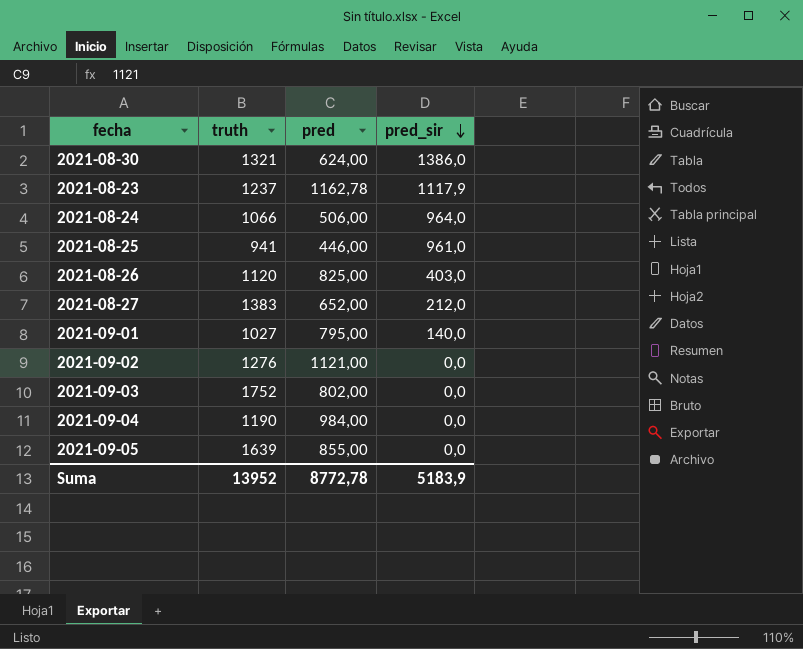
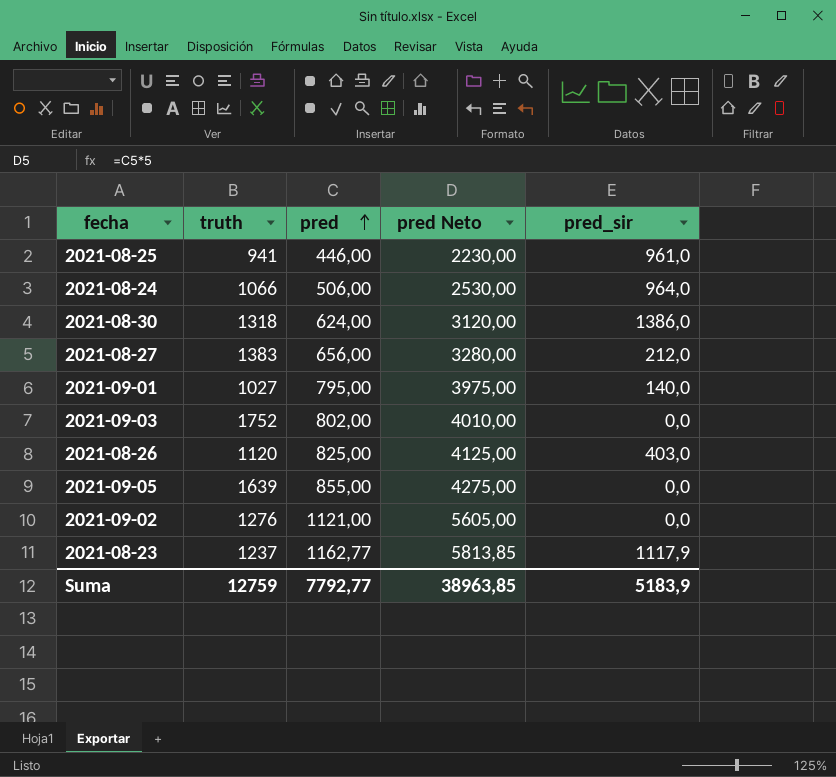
row order: pred_sir descending -> pred ascending
column pred Neto | formula: none -> [pred] * 5
row 2021-09-04: 1190 | 984,00 | 0,0 -> none
2021-08-30 | truth: 1321 -> 1318
2021-08-27 | pred: 652,00 -> 656,00
2021-08-23 | pred: 1162,78 -> 1162,77
Suma | truth: 13952 -> 12759
Suma | pred: 8772,78 -> 7792,77

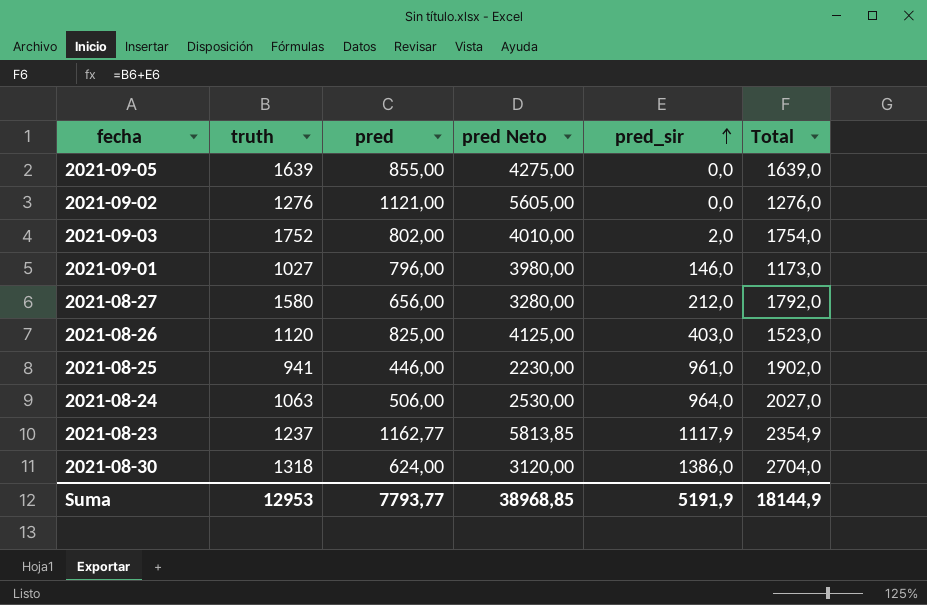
row order: pred ascending -> pred_sir ascending
column Total | formula: none -> [truth] + [pred_sir]
2021-09-03 | pred_sir: 0,0 -> 2,0
2021-09-01 | pred: 795,00 -> 796,00
2021-09-01 | pred Neto: 3975,00 -> 3980,00
2021-09-01 | pred_sir: 140,0 -> 146,0
2021-08-27 | truth: 1383 -> 1580
2021-08-24 | truth: 1066 -> 1063
Suma | truth: 12759 -> 12953
Suma | pred: 7792,77 -> 7793,77
Suma | pred Neto: 38963,85 -> 38968,85
Suma | pred_sir: 5183,9 -> 5191,9

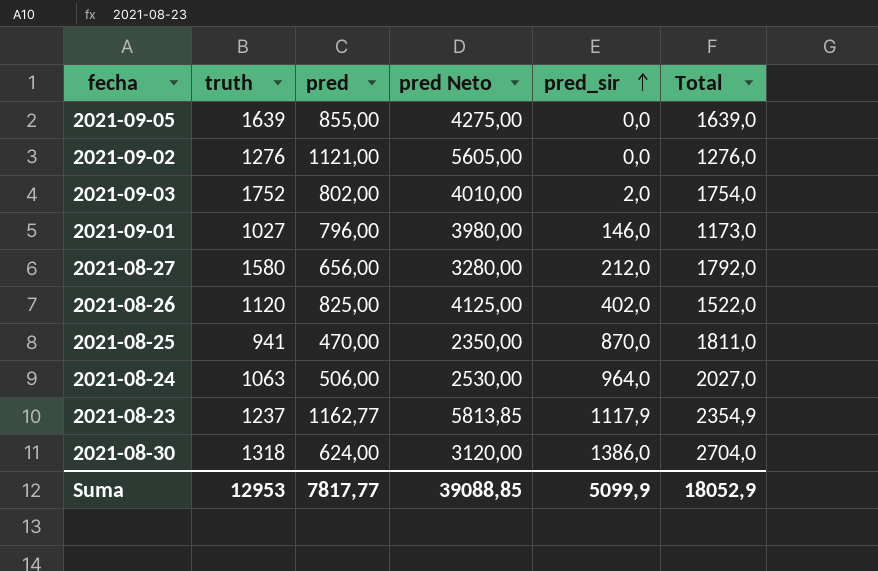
2021-08-26 | pred_sir: 403,0 -> 402,0
2021-08-26 | Total: 1523,0 -> 1522,0
2021-08-25 | pred: 446,00 -> 470,00
2021-08-25 | pred Neto: 2230,00 -> 2350,00
2021-08-25 | pred_sir: 961,0 -> 870,0
2021-08-25 | Total: 1902,0 -> 1811,0
Suma | pred: 7793,77 -> 7817,77
Suma | pred Neto: 38968,85 -> 39088,85
Suma | pred_sir: 5191,9 -> 5099,9
Suma | Total: 18144,9 -> 18052,9

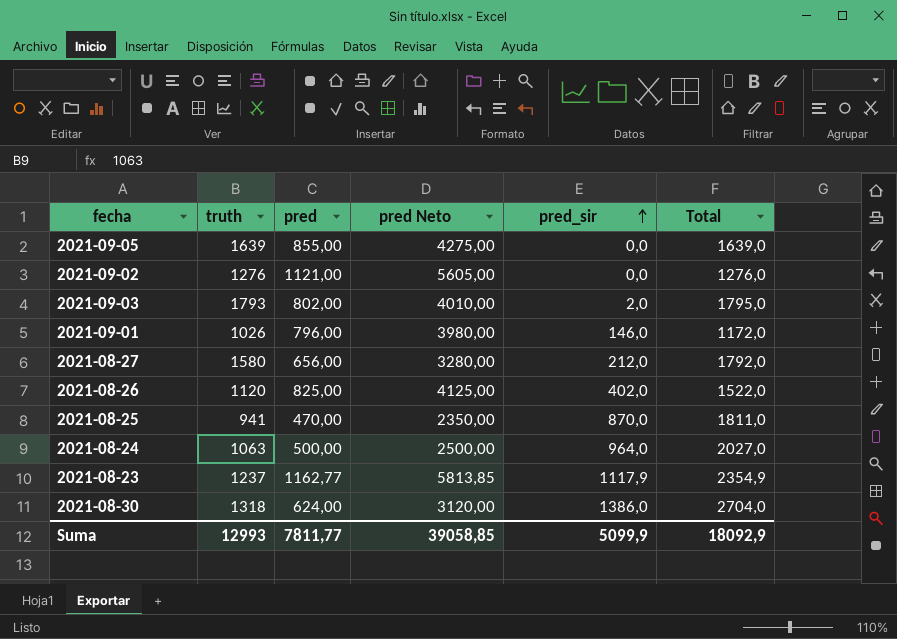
2021-09-03 | truth: 1752 -> 1793
2021-09-03 | Total: 1754,0 -> 1795,0
2021-09-01 | truth: 1027 -> 1026
2021-09-01 | Total: 1173,0 -> 1172,0
2021-08-24 | pred: 506,00 -> 500,00
2021-08-24 | pred Neto: 2530,00 -> 2500,00
Suma | truth: 12953 -> 12993
Suma | pred: 7817,77 -> 7811,77
Suma | pred Neto: 39088,85 -> 39058,85
Suma | Total: 18052,9 -> 18092,9

